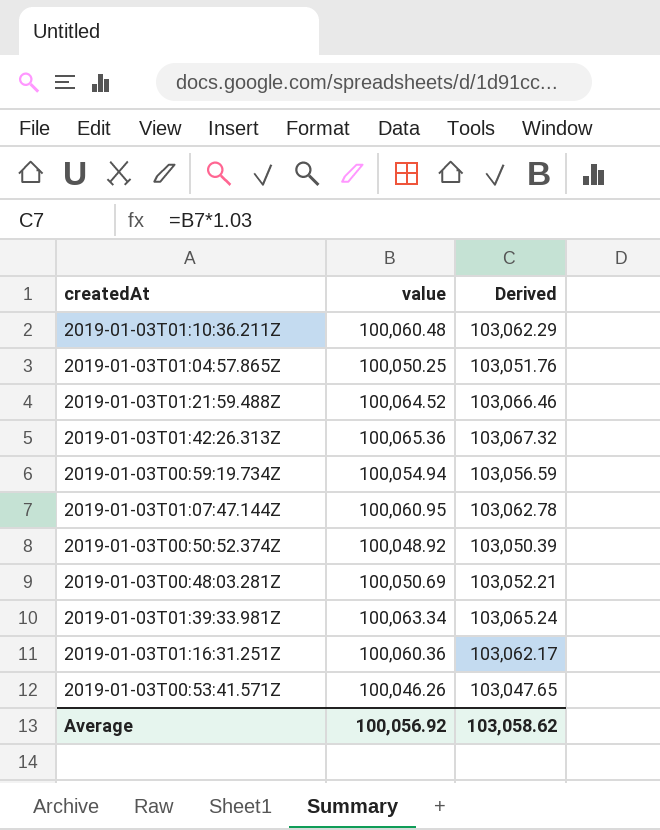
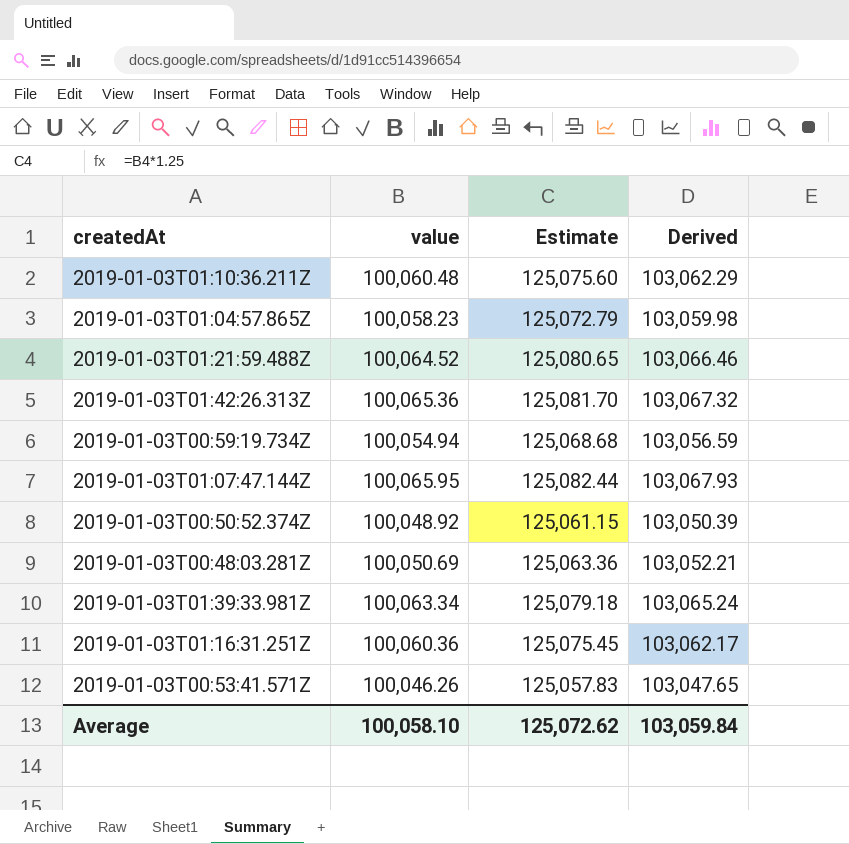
column Estimate | formula: none -> [value] * 1.25
2019-01-03T01:04:57.865Z | value: 100,050.25 -> 100,058.23
2019-01-03T01:04:57.865Z | Derived: 103,051.76 -> 103,059.98
2019-01-03T01:07:47.144Z | value: 100,060.95 -> 100,065.95
2019-01-03T01:07:47.144Z | Derived: 103,062.78 -> 103,067.93
Average | value: 100,056.92 -> 100,058.10
Average | Derived: 103,058.62 -> 103,059.84

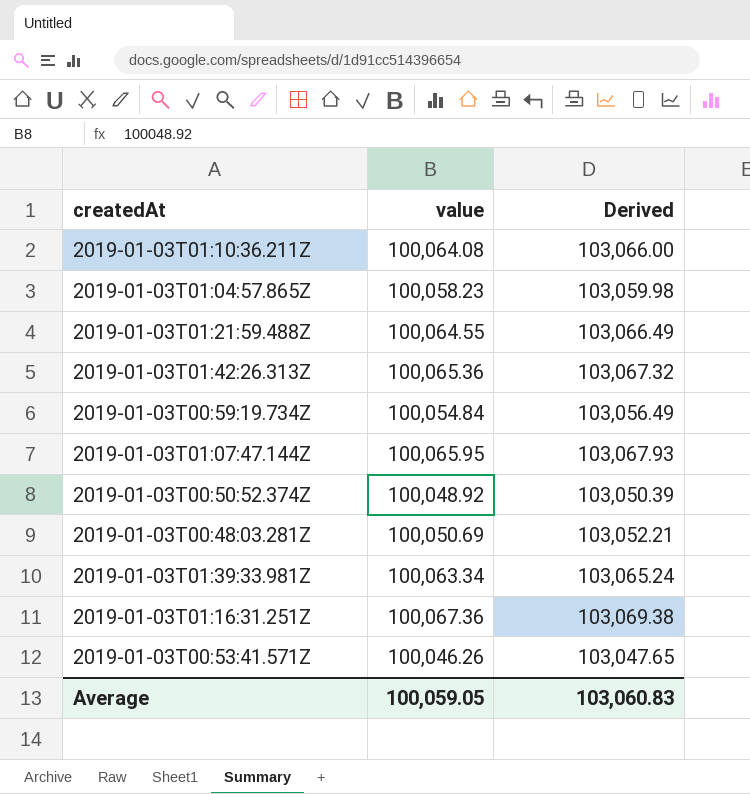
column Estimate | formula: [value] * 1.25 -> none
2019-01-03T01:10:36.211Z | value: 100,060.48 -> 100,064.08
2019-01-03T01:10:36.211Z | Derived: 103,062.29 -> 103,066.00
2019-01-03T01:21:59.488Z | value: 100,064.52 -> 100,064.55
2019-01-03T01:21:59.488Z | Derived: 103,066.46 -> 103,066.49
2019-01-03T00:59:19.734Z | value: 100,054.94 -> 100,054.84
2019-01-03T00:59:19.734Z | Derived: 103,056.59 -> 103,056.49
2019-01-03T01:16:31.251Z | value: 100,060.36 -> 100,067.36
2019-01-03T01:16:31.251Z | Derived: 103,062.17 -> 103,069.38
Average | value: 100,058.10 -> 100,059.05
Average | Derived: 103,059.84 -> 103,060.83

